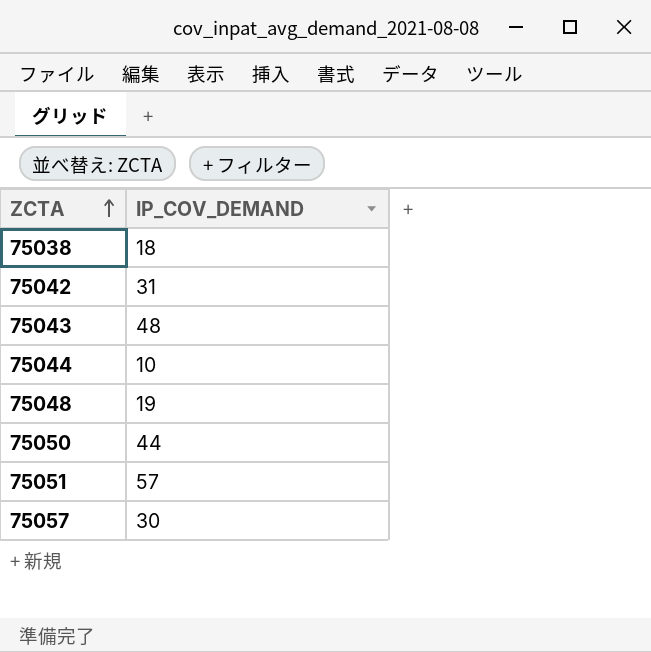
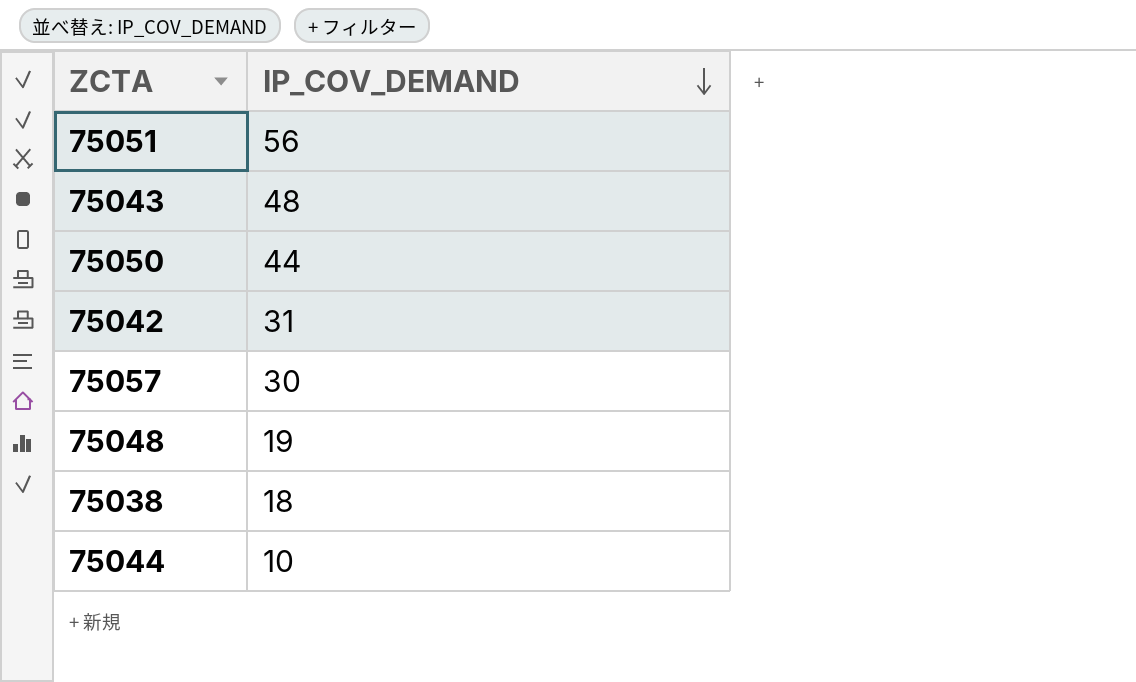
row order: ZCTA ascending -> IP_COV_DEMAND descending
75051 | IP_COV_DEMAND: 57 -> 56

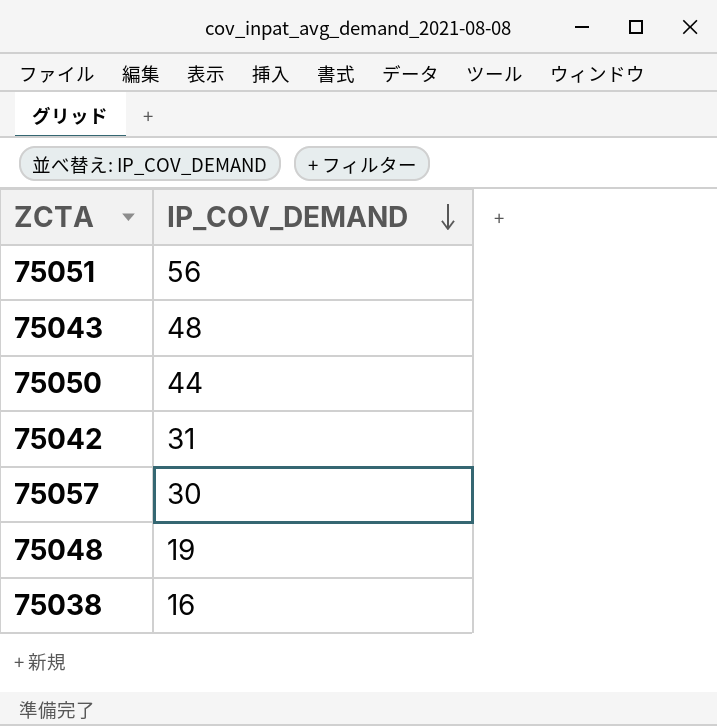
row 75044: 10 -> none
75038 | IP_COV_DEMAND: 18 -> 16

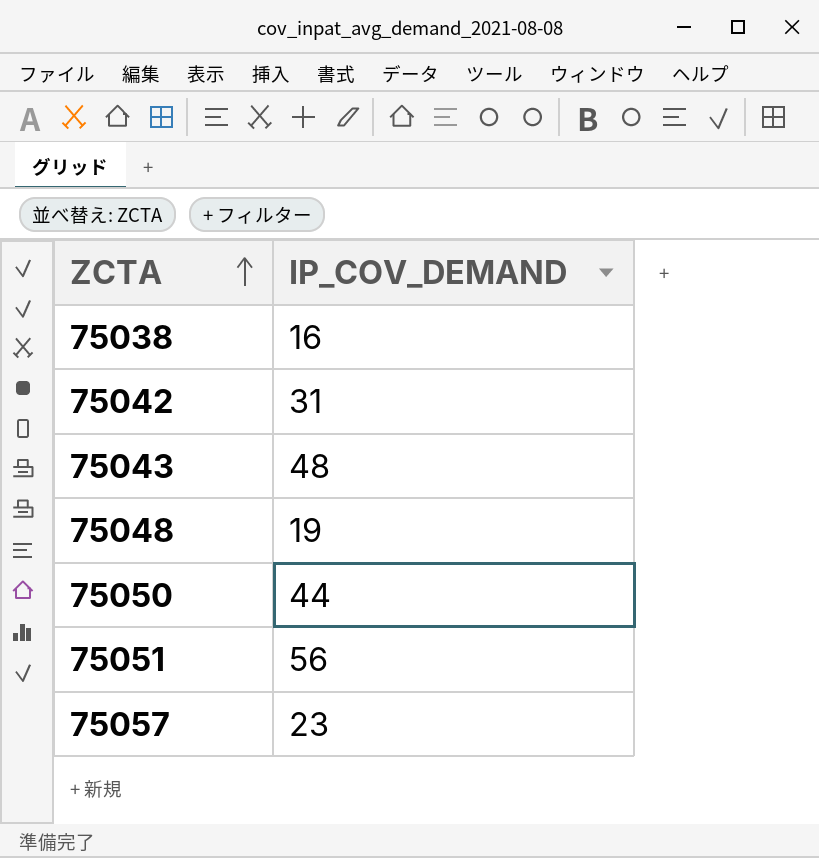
row order: IP_COV_DEMAND descending -> ZCTA ascending
75057 | IP_COV_DEMAND: 30 -> 23

